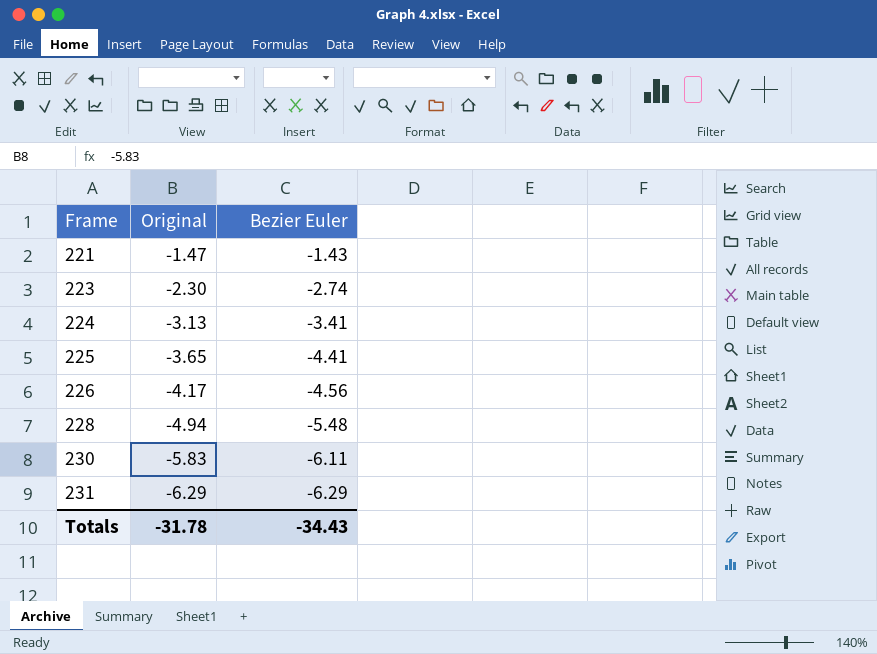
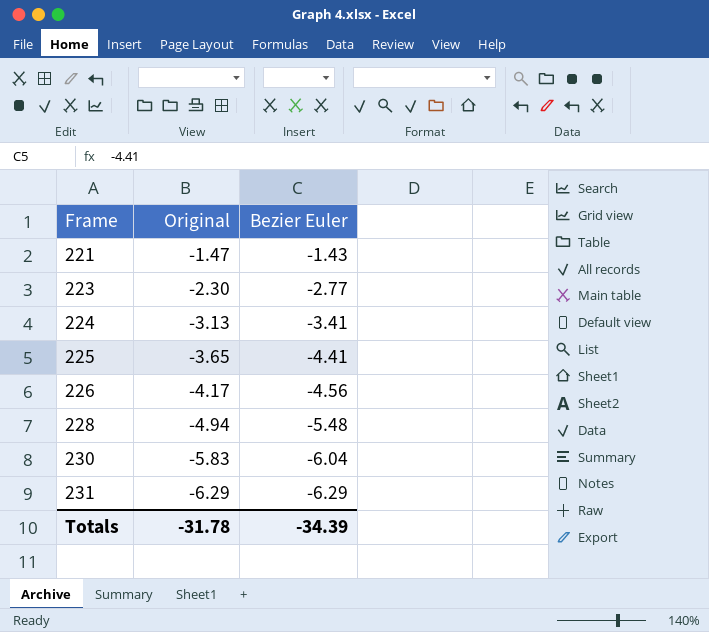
223 | Bezier Euler: -2.74 -> -2.77
230 | Bezier Euler: -6.11 -> -6.04
Totals | Bezier Euler: -34.43 -> -34.39

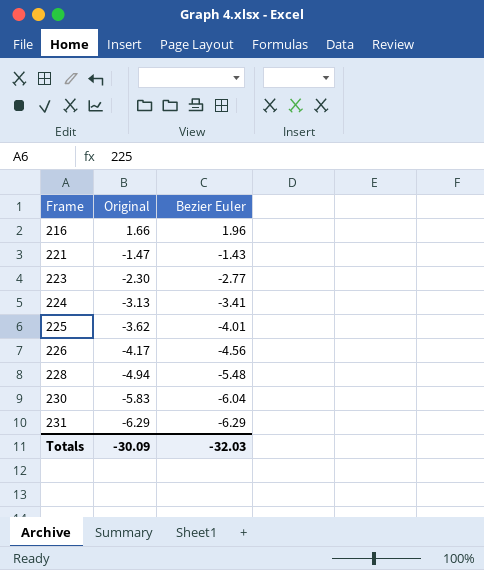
row 216: none -> 1.66 | 1.96
225 | Original: -3.65 -> -3.62
225 | Bezier Euler: -4.41 -> -4.01
Totals | Original: -31.78 -> -30.09
Totals | Bezier Euler: -34.39 -> -32.03

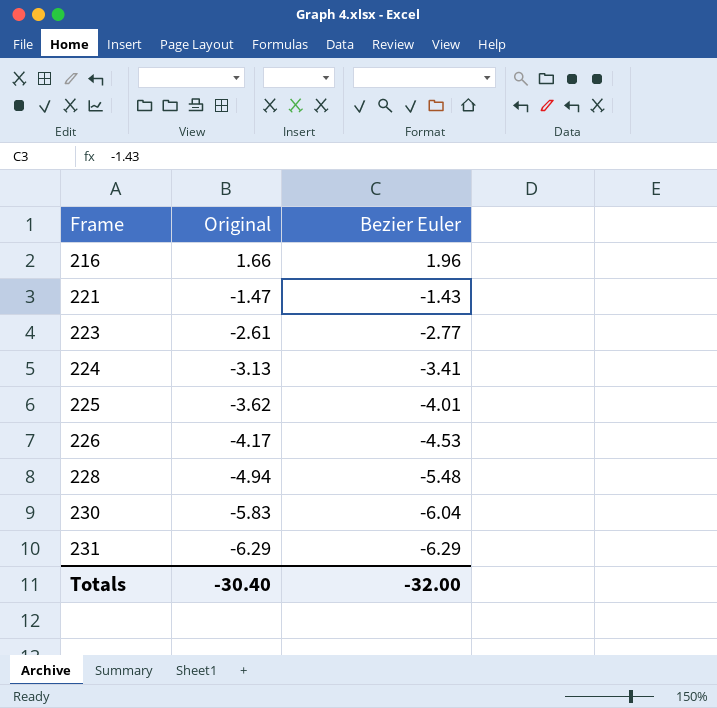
223 | Original: -2.30 -> -2.61
226 | Bezier Euler: -4.56 -> -4.53
Totals | Original: -30.09 -> -30.40
Totals | Bezier Euler: -32.03 -> -32.00

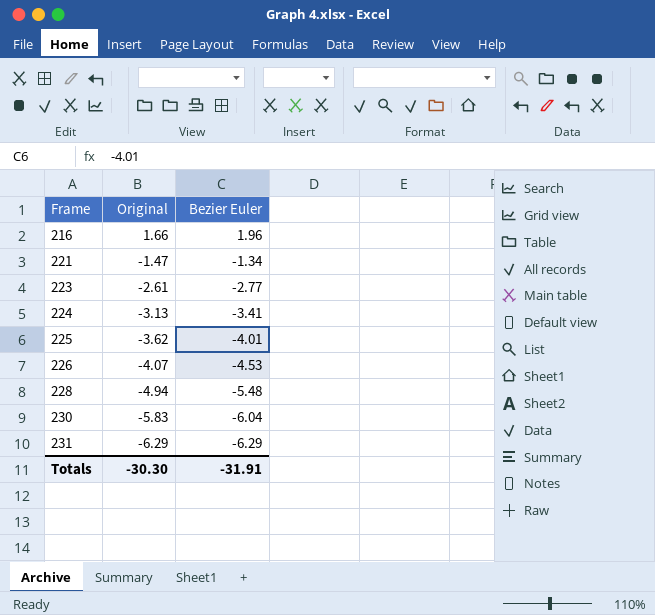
221 | Bezier Euler: -1.43 -> -1.34
226 | Original: -4.17 -> -4.07
Totals | Original: -30.40 -> -30.30
Totals | Bezier Euler: -32.00 -> -31.91

